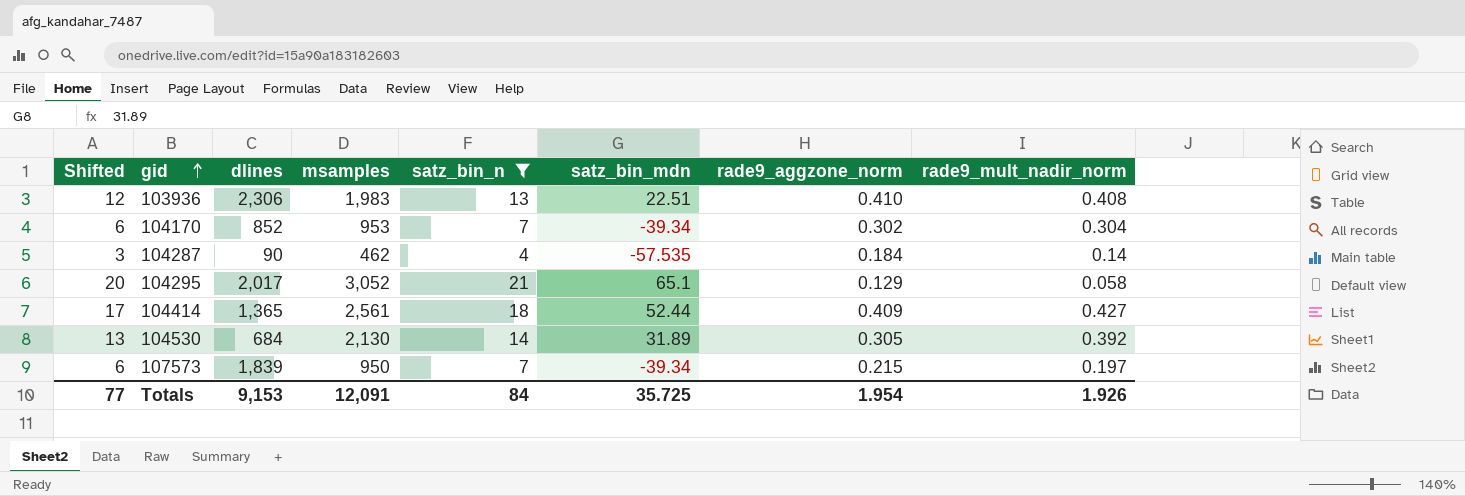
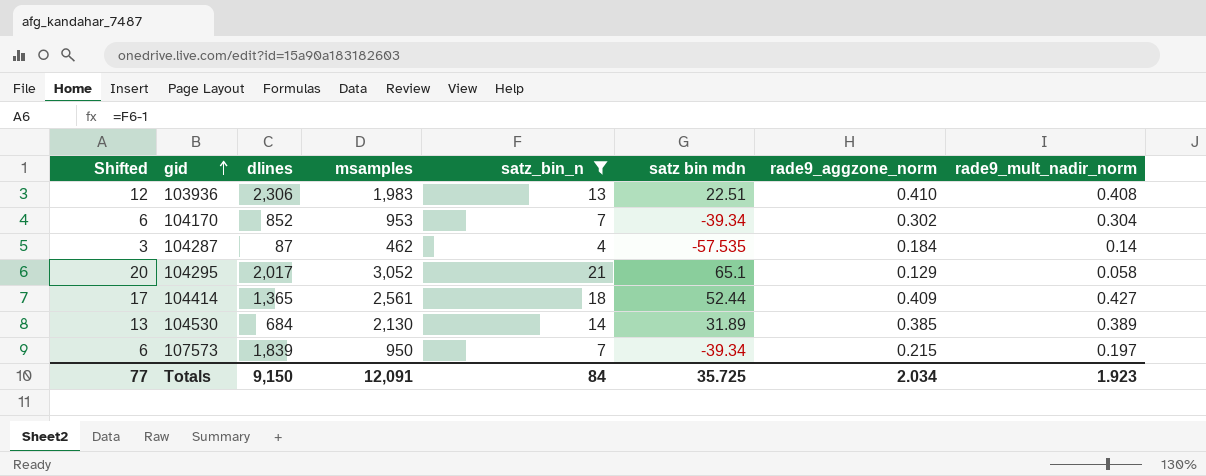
column name: satz_bin_mdn -> satz bin mdn
104287 | dlines: 90 -> 87
104530 | rade9_aggzone_norm: 0.305 -> 0.385
104530 | rade9_mult_nadir_norm: 0.392 -> 0.389
Totals | dlines: 9,153 -> 9,150
Totals | rade9_aggzone_norm: 1.954 -> 2.034
Totals | rade9_mult_nadir_norm: 1.926 -> 1.923

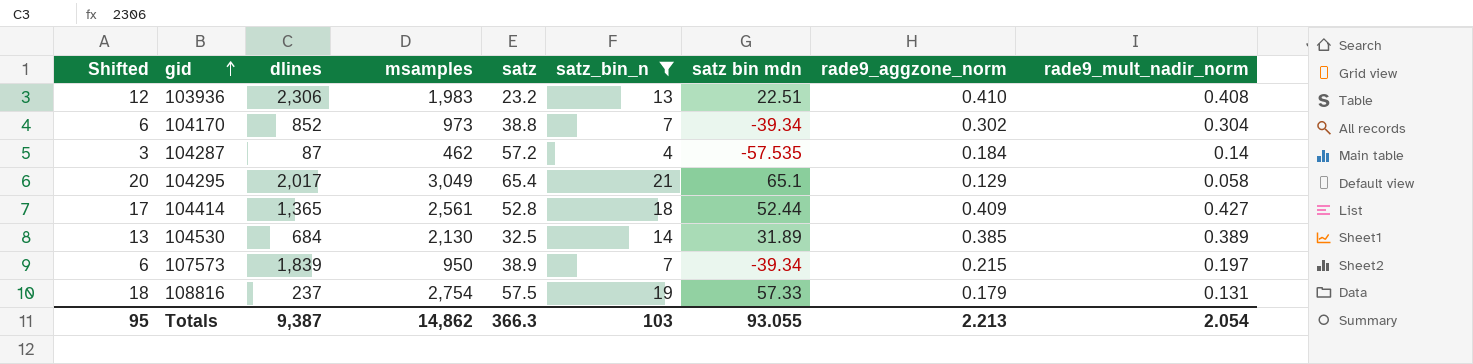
column satz | position: none -> 5
104170 | msamples: 953 -> 973
104295 | msamples: 3,052 -> 3,049
row 108816: none -> 18 | 237 | 2,754 | 57.5 | 19 | 57.33 | 0.179 | 0.131
Totals | Shifted: 77 -> 95
Totals | dlines: 9,150 -> 9,387
Totals | msamples: 12,091 -> 14,862
Totals | satz_bin_n: 84 -> 103
Totals | satz bin mdn: 35.725 -> 93.055
Totals | rade9_aggzone_norm: 2.034 -> 2.213
Totals | rade9_mult_nadir_norm: 1.923 -> 2.054

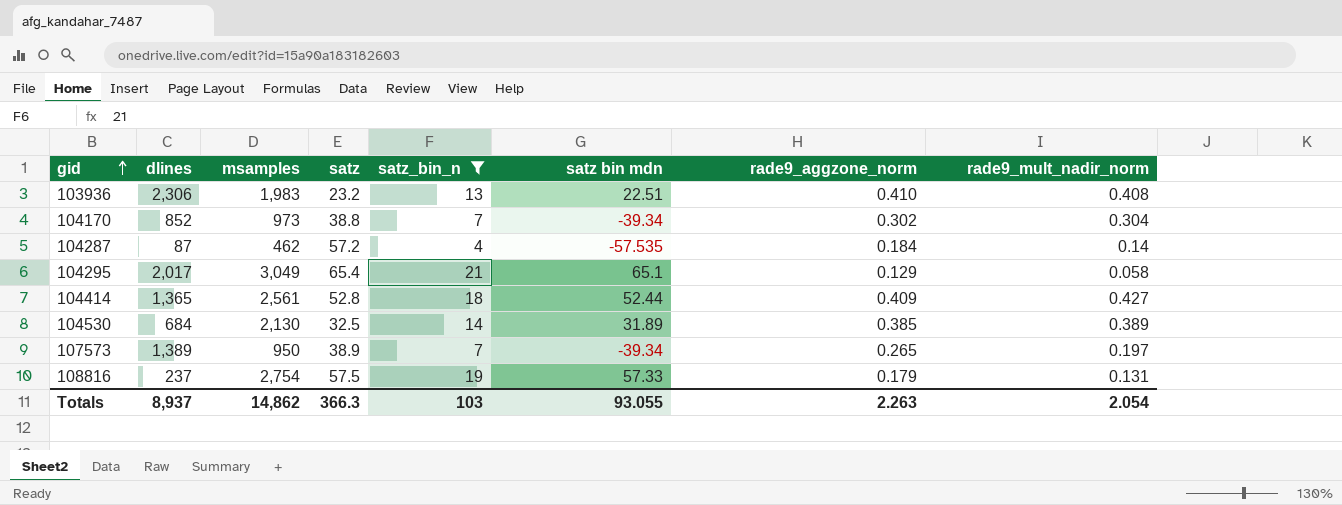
column Shifted | formula: [satz_bin_n] - 1 -> none
107573 | dlines: 1,839 -> 1,389
107573 | rade9_aggzone_norm: 0.215 -> 0.265
Totals | dlines: 9,387 -> 8,937
Totals | rade9_aggzone_norm: 2.213 -> 2.263

